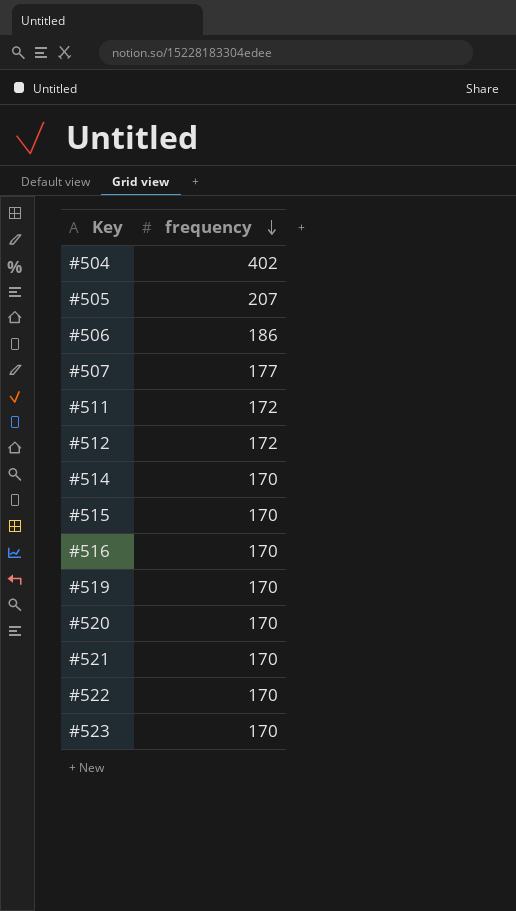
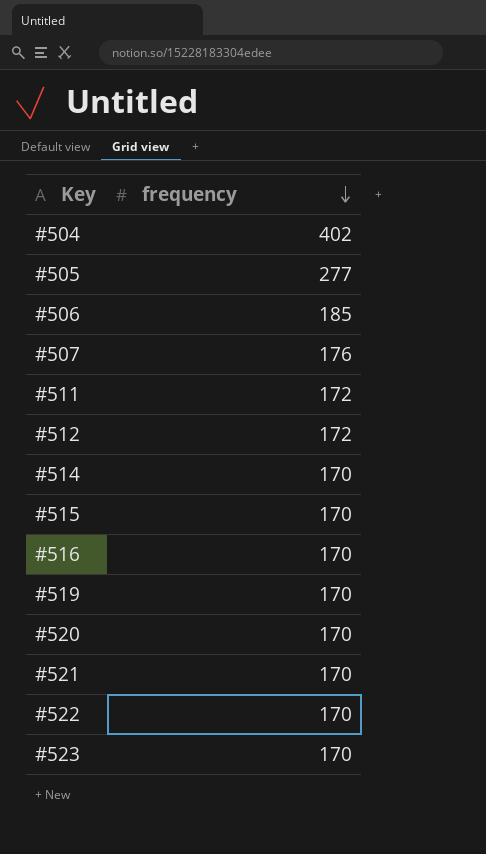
#505 | frequency: 207 -> 277
#506 | frequency: 186 -> 185
#507 | frequency: 177 -> 176

